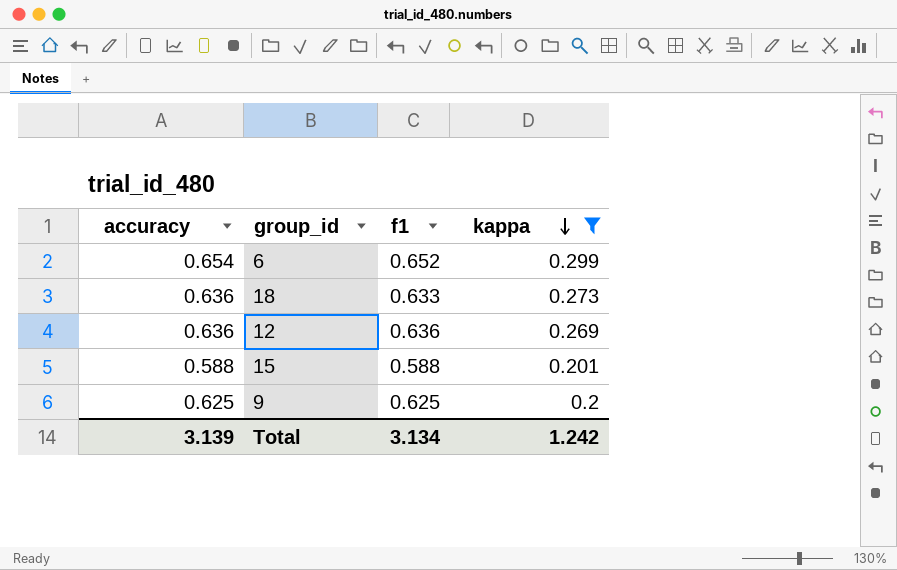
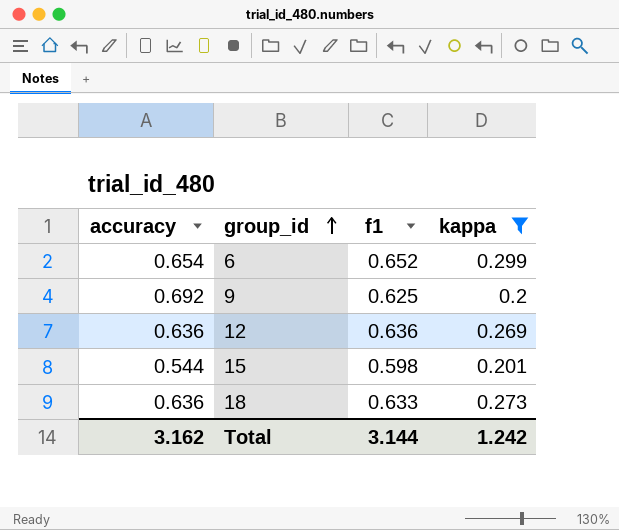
row order: kappa descending -> group_id ascending
9 | accuracy: 0.625 -> 0.692
15 | accuracy: 0.588 -> 0.544
15 | f1: 0.588 -> 0.598
Total | accuracy: 3.139 -> 3.162
Total | f1: 3.134 -> 3.144

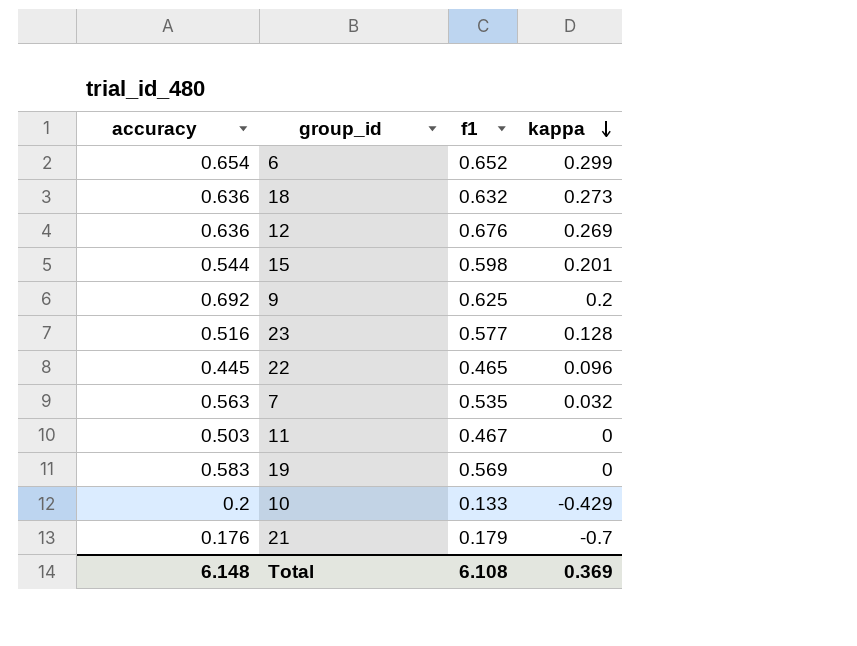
filter: kappa >= 0.2 -> none
row order: group_id ascending -> kappa descending
18 | f1: 0.633 -> 0.632
12 | f1: 0.636 -> 0.676
Total | accuracy: 3.162 -> 6.148
Total | f1: 3.144 -> 6.108
Total | kappa: 1.242 -> 0.369

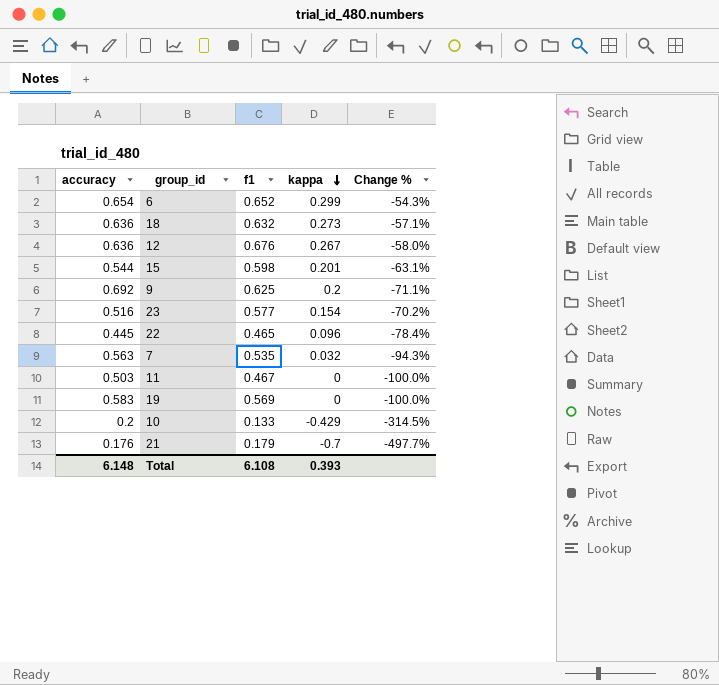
column Change % | formula: none -> ([kappa] - [accuracy]) / [accuracy]
12 | kappa: 0.269 -> 0.267
23 | kappa: 0.128 -> 0.154
Total | kappa: 0.369 -> 0.393

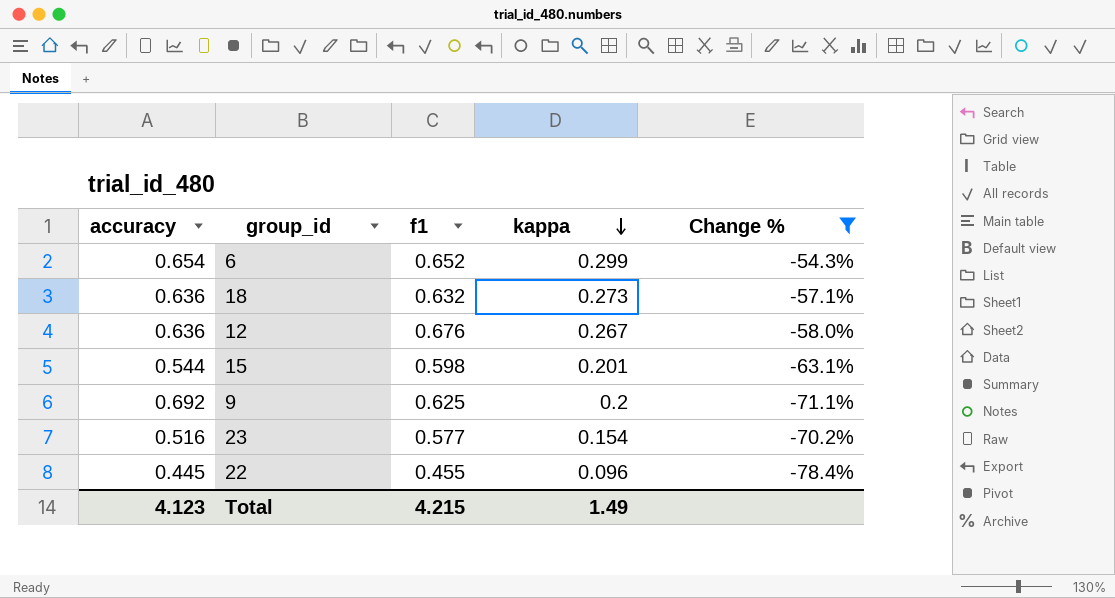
filter: none -> Change % >= -78.4%
22 | f1: 0.465 -> 0.455
Total | accuracy: 6.148 -> 4.123
Total | f1: 6.108 -> 4.215
Total | kappa: 0.393 -> 1.49

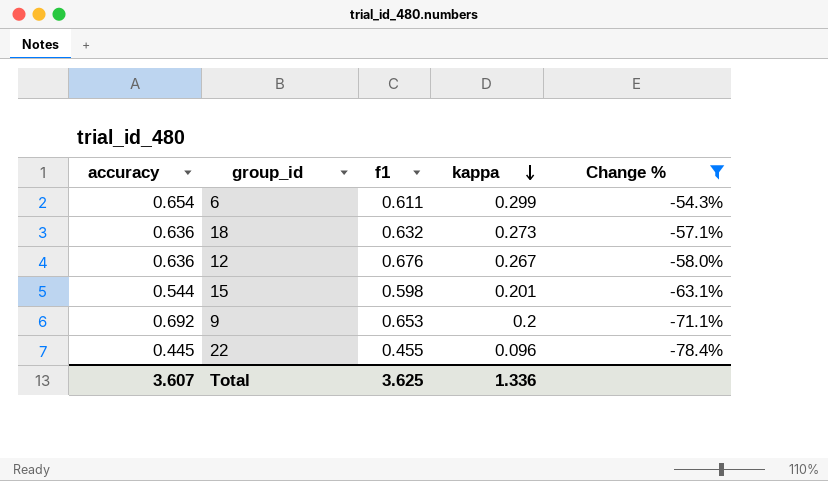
row 23: 0.516 | 0.577 | 0.154 | -70.2% -> none
6 | f1: 0.652 -> 0.611
9 | f1: 0.625 -> 0.653
Total | accuracy: 4.123 -> 3.607
Total | f1: 4.215 -> 3.625
Total | kappa: 1.49 -> 1.336

